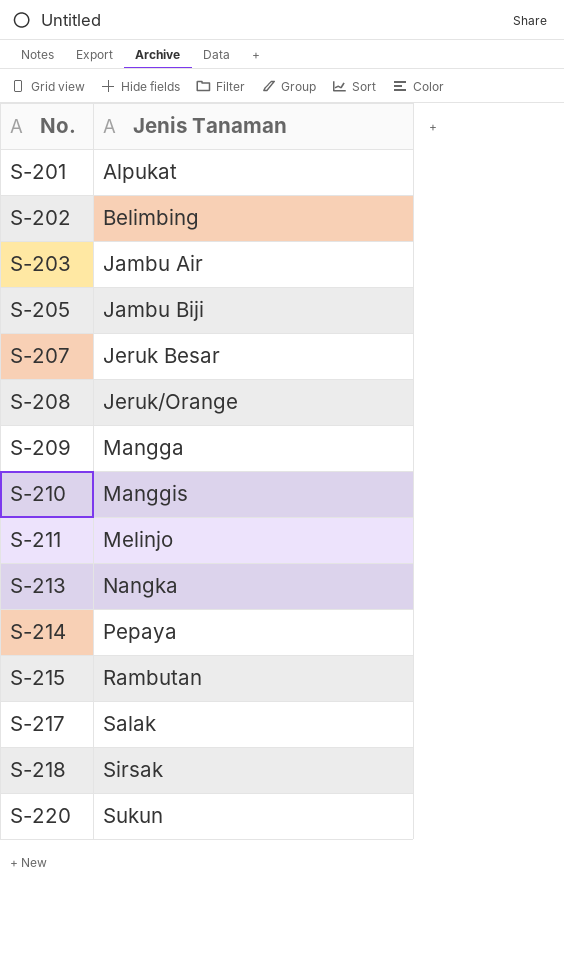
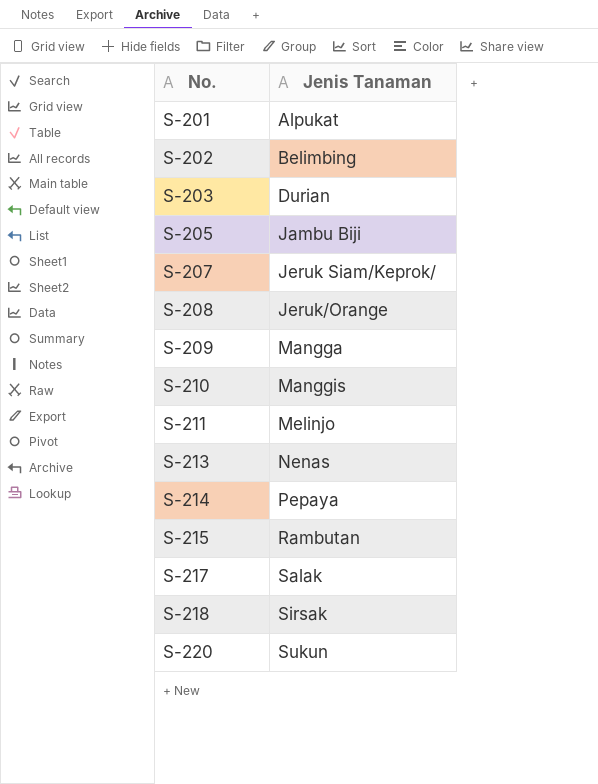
S-203 | Jenis Tanaman: Jambu Air -> Durian
S-207 | Jenis Tanaman: Jeruk Besar -> Jeruk Siam/Keprok/
S-213 | Jenis Tanaman: Nangka -> Nenas

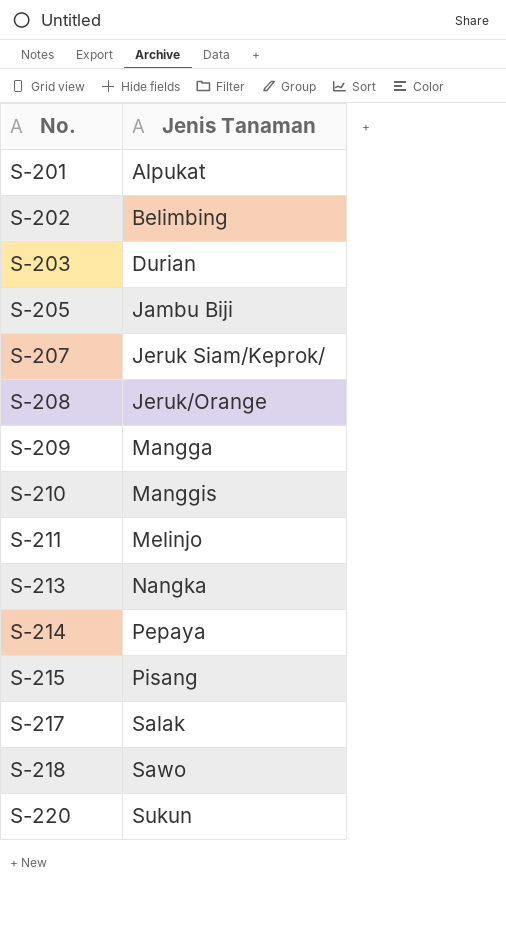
S-213 | Jenis Tanaman: Nenas -> Nangka
S-215 | Jenis Tanaman: Rambutan -> Pisang
S-218 | Jenis Tanaman: Sirsak -> Sawo

